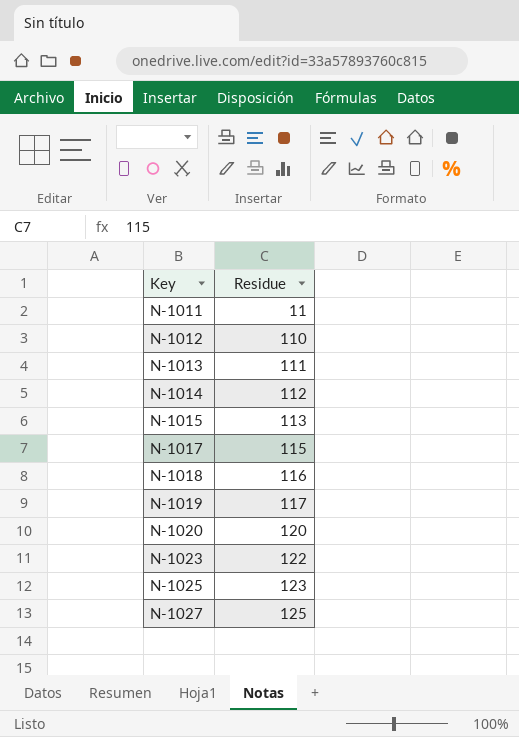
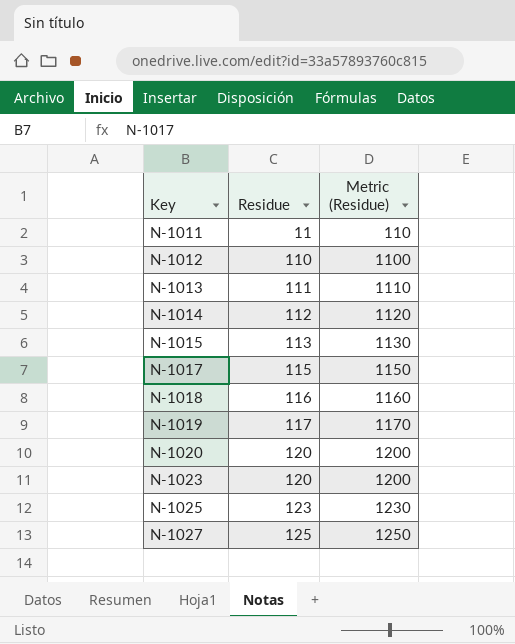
column Metric (Residue) | formula: none -> [Residue] * 10
N-1023 | Residue: 122 -> 120

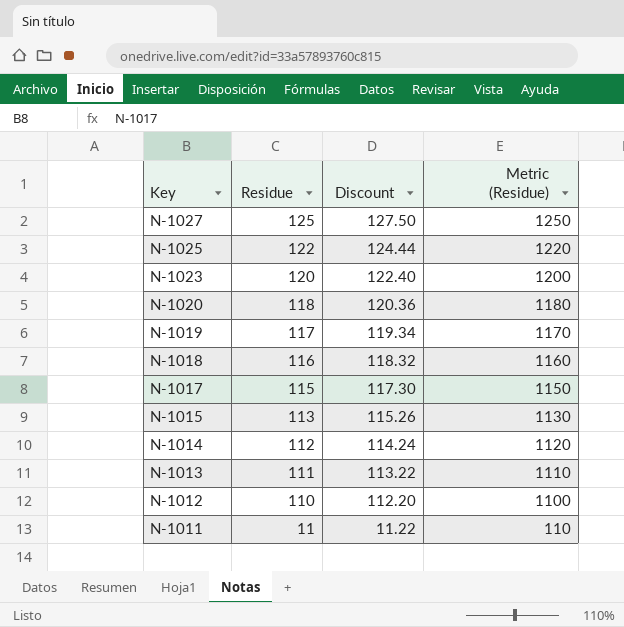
row order: Key ascending -> Key descending
column Discount | formula: none -> [Residue] * 1.02
N-1025 | Residue: 123 -> 122
N-1025 | Metric (Residue): 1230 -> 1220
N-1020 | Residue: 120 -> 118
N-1020 | Metric (Residue): 1200 -> 1180

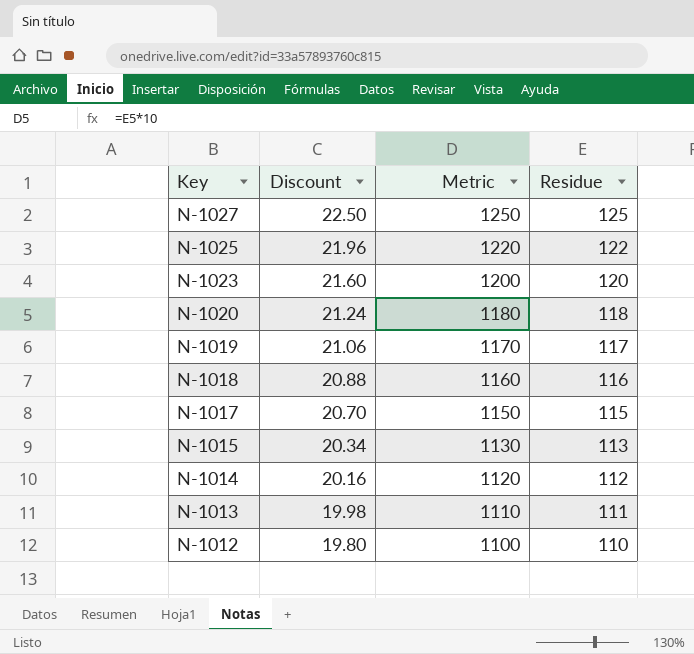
column Discount | formula: [Residue] * 1.02 -> [Residue] * 0.18
column name: Metric (Residue) -> Metric
column Residue | position: 2 -> 4
row N-1011: 11 | 11.22 | 110 -> none

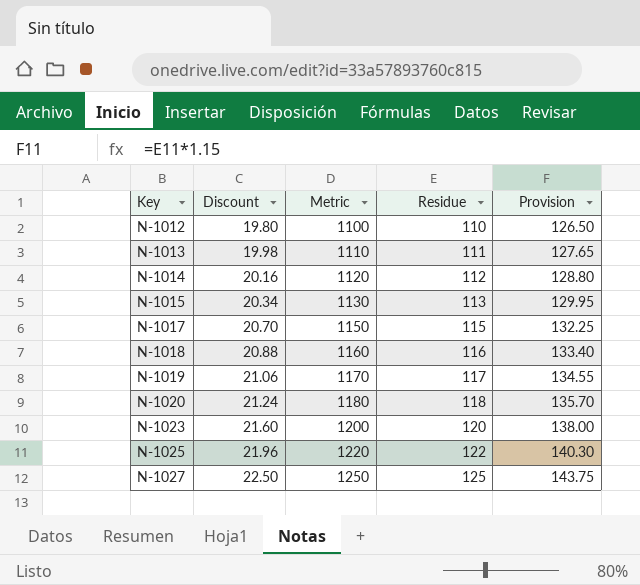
row order: Key descending -> Key ascending
column Provision | formula: none -> [Residue] * 1.15

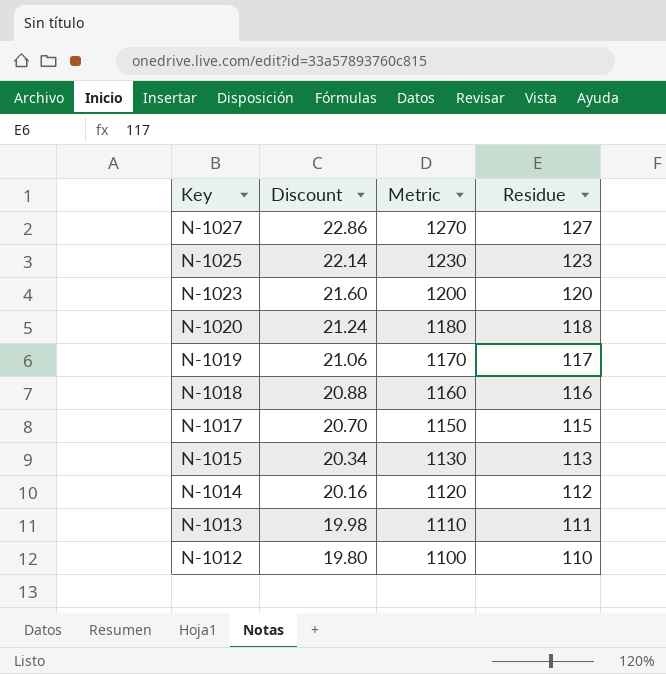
row order: Key ascending -> Key descending
column Provision | formula: [Residue] * 1.15 -> none
N-1027 | Discount: 22.50 -> 22.86
N-1027 | Metric: 1250 -> 1270
N-1027 | Residue: 125 -> 127
N-1025 | Discount: 21.96 -> 22.14
N-1025 | Metric: 1220 -> 1230
N-1025 | Residue: 122 -> 123

